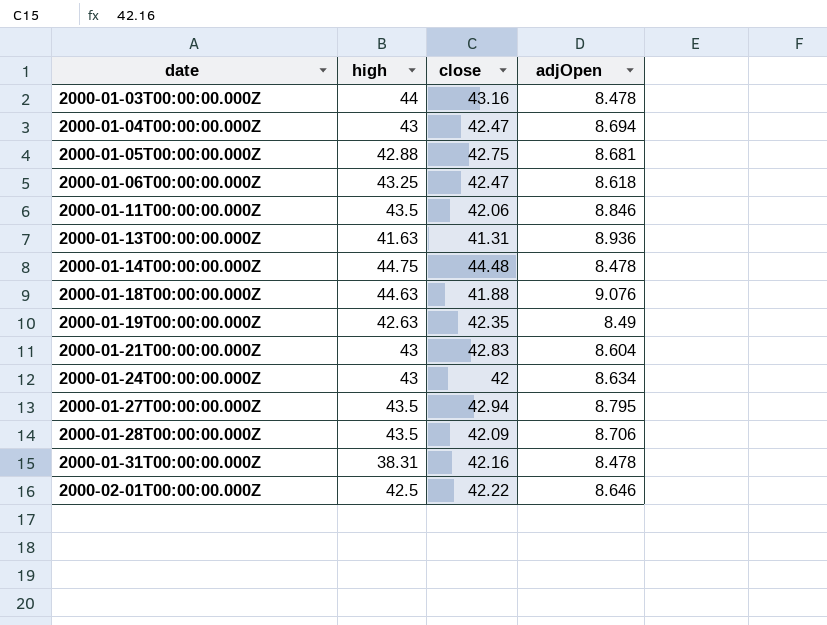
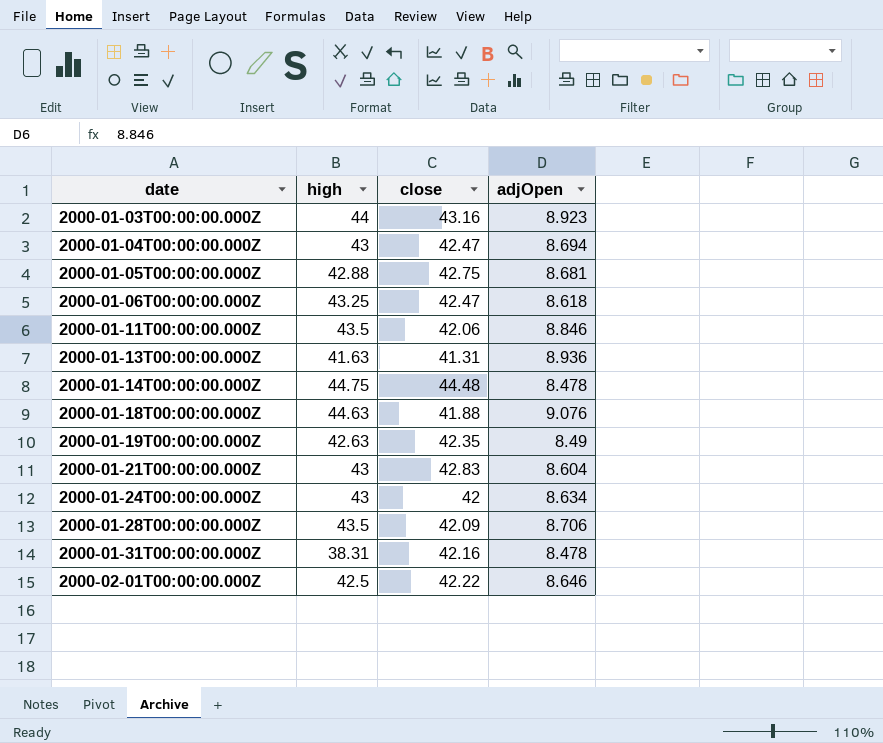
row 2000-01-27T00:00:00.000Z: 43.5 | 42.94 | 8.795 -> none
2000-01-03T00:00:00.000Z | adjOpen: 8.478 -> 8.923

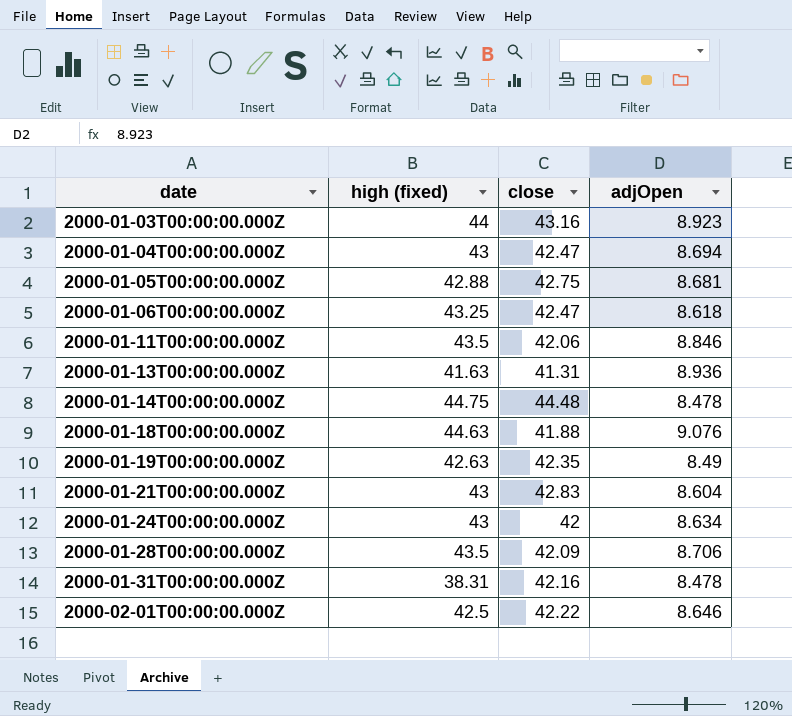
column name: high -> high (fixed)

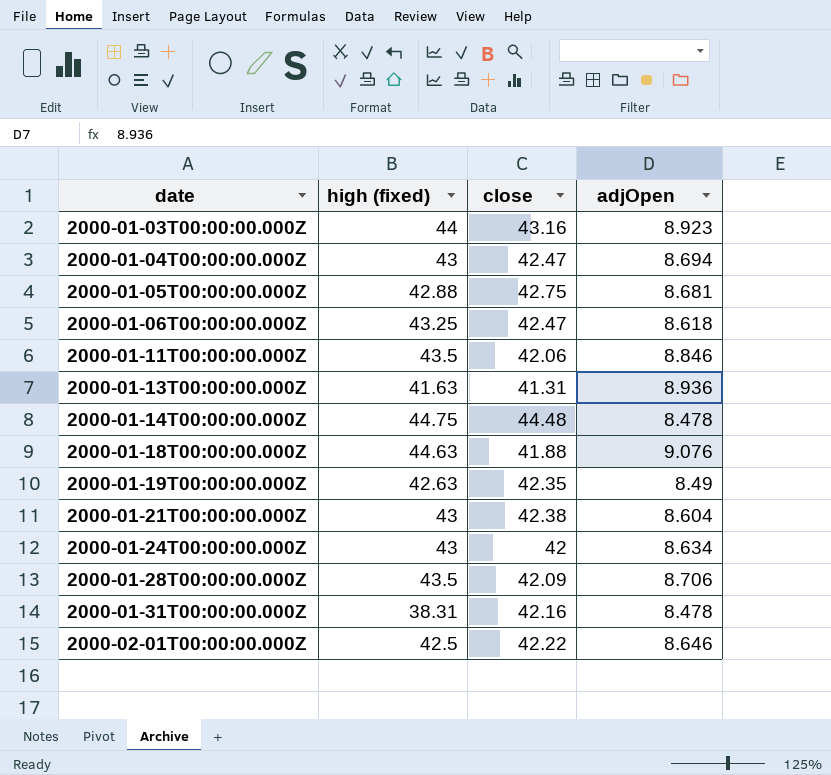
2000-01-21T00:00:00.000Z | close: 42.83 -> 42.38

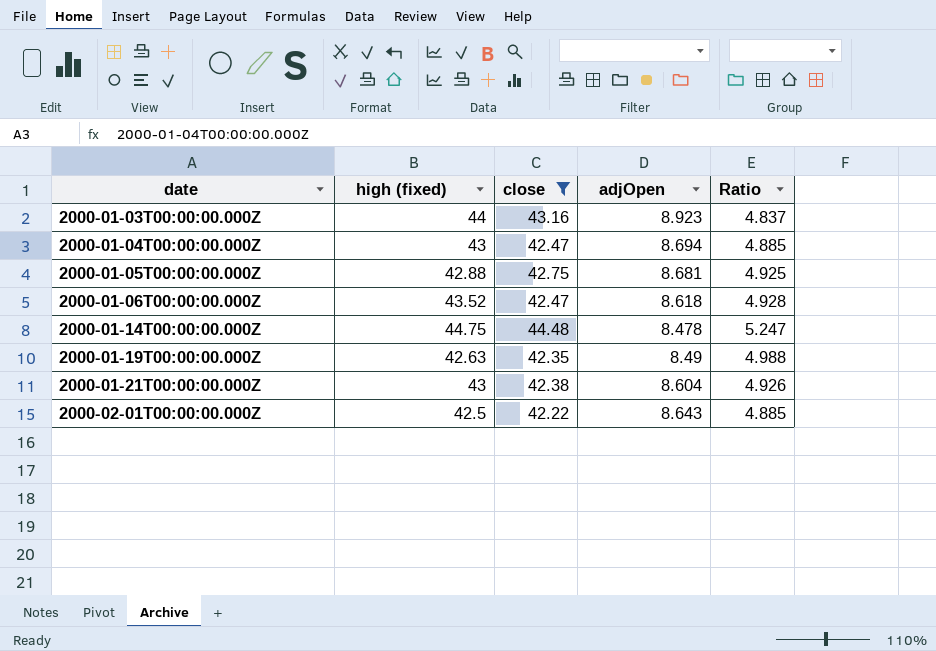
filter: none -> close >= 42.22
column Ratio | formula: none -> [close] / [adjOpen]
2000-01-06T00:00:00.000Z | high (fixed): 43.25 -> 43.52
2000-02-01T00:00:00.000Z | adjOpen: 8.646 -> 8.643

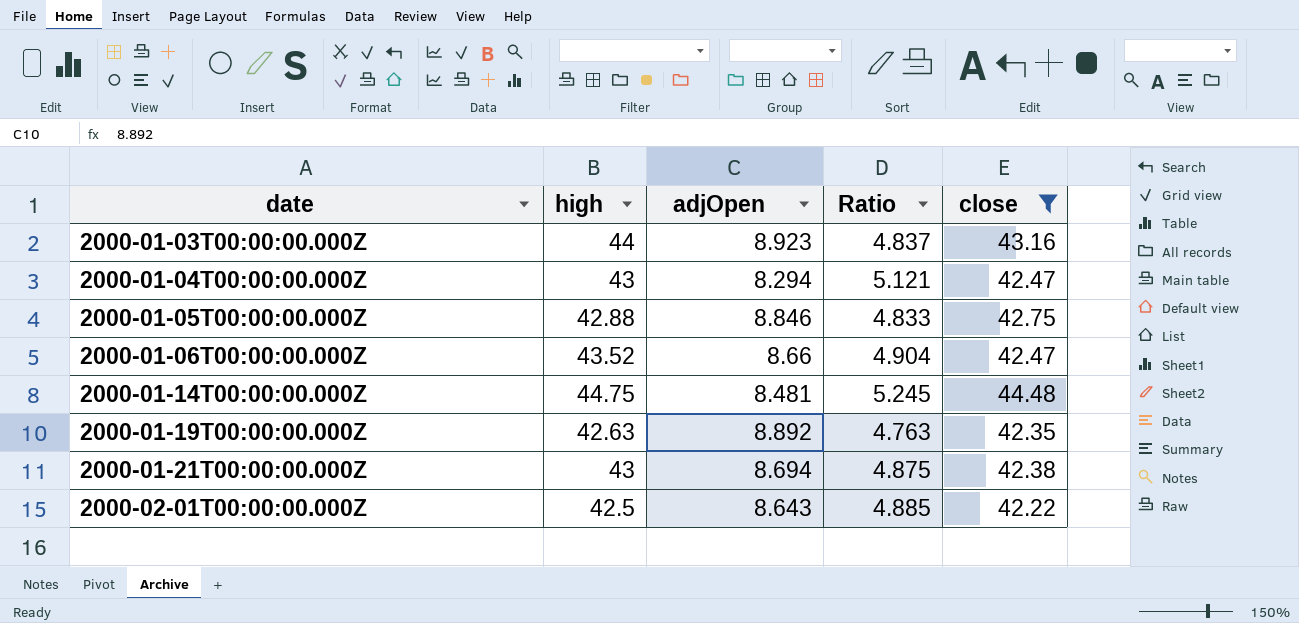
column name: high (fixed) -> high
column close | position: 3 -> 5
2000-01-04T00:00:00.000Z | adjOpen: 8.694 -> 8.294
2000-01-04T00:00:00.000Z | Ratio: 4.885 -> 5.121
2000-01-05T00:00:00.000Z | adjOpen: 8.681 -> 8.846
2000-01-05T00:00:00.000Z | Ratio: 4.925 -> 4.833
2000-01-06T00:00:00.000Z | adjOpen: 8.618 -> 8.66
2000-01-06T00:00:00.000Z | Ratio: 4.928 -> 4.904
2000-01-14T00:00:00.000Z | adjOpen: 8.478 -> 8.481
2000-01-14T00:00:00.000Z | Ratio: 5.247 -> 5.245
2000-01-19T00:00:00.000Z | adjOpen: 8.49 -> 8.892
2000-01-19T00:00:00.000Z | Ratio: 4.988 -> 4.763
2000-01-21T00:00:00.000Z | adjOpen: 8.604 -> 8.694
2000-01-21T00:00:00.000Z | Ratio: 4.926 -> 4.875

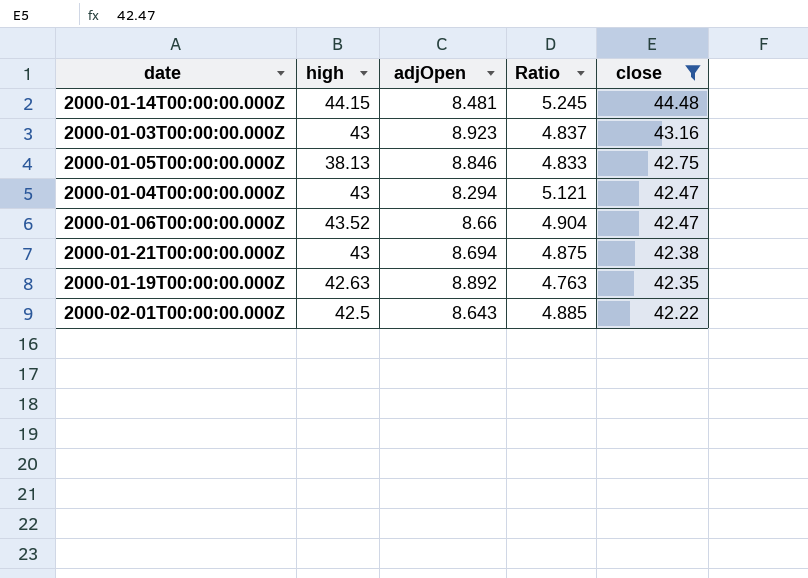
row order: date ascending -> close descending
2000-01-14T00:00:00.000Z | high: 44.75 -> 44.15
2000-01-03T00:00:00.000Z | high: 44 -> 43
2000-01-05T00:00:00.000Z | high: 42.88 -> 38.13

